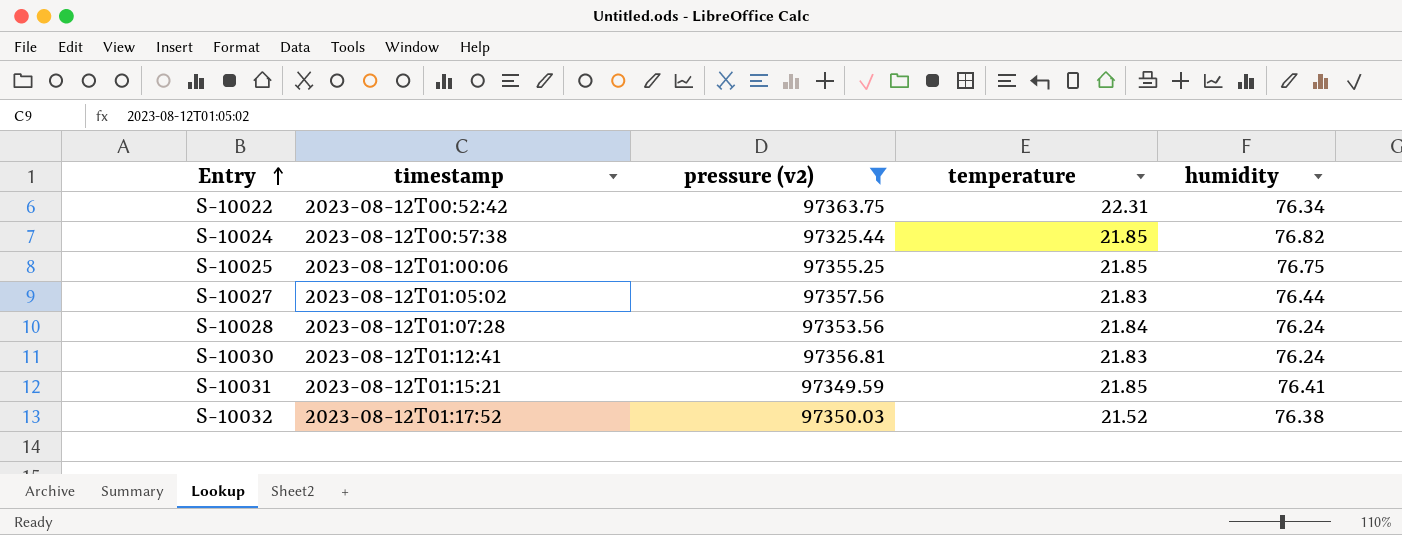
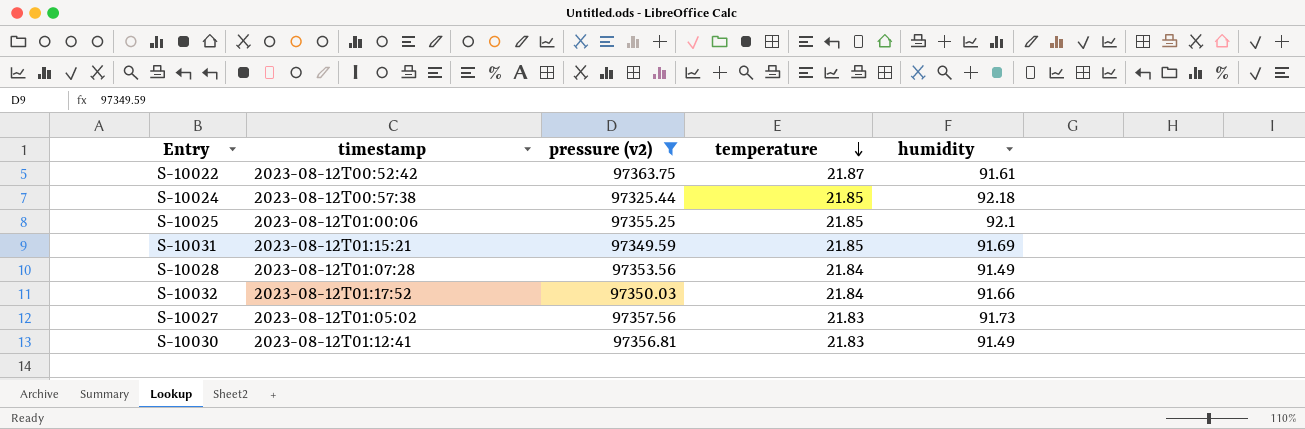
row order: Entry ascending -> temperature descending
S-10022 | temperature: 22.31 -> 21.87
S-10022 | humidity: 76.34 -> 91.61
S-10024 | humidity: 76.82 -> 92.18
S-10025 | humidity: 76.75 -> 92.1
S-10031 | humidity: 76.41 -> 91.69
S-10028 | humidity: 76.24 -> 91.49
S-10032 | temperature: 21.52 -> 21.84
S-10032 | humidity: 76.38 -> 91.66
S-10027 | humidity: 76.44 -> 91.73
S-10030 | humidity: 76.24 -> 91.49

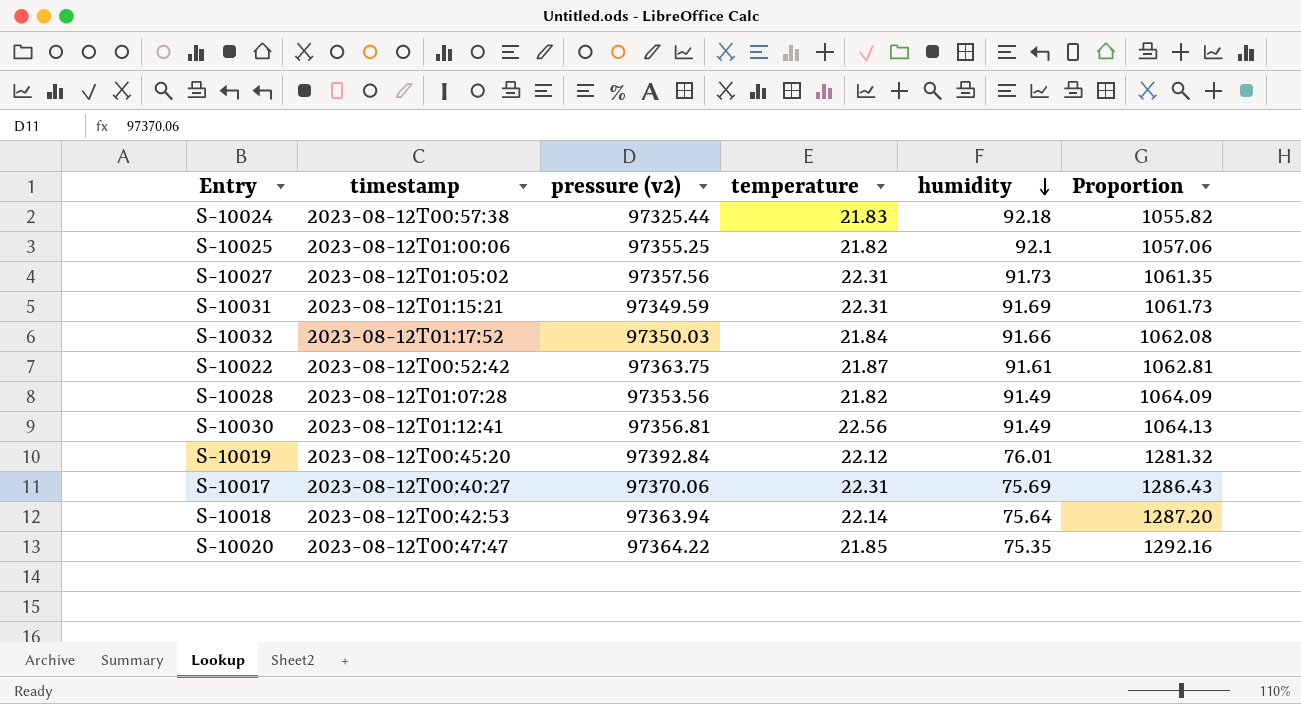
filter: pressure (v2) <= 97363.75 -> none
row order: temperature descending -> humidity descending
column Proportion | formula: none -> [pressure (v2)] / [humidity]
S-10024 | temperature: 21.85 -> 21.83
S-10025 | temperature: 21.85 -> 21.82
S-10027 | temperature: 21.83 -> 22.31
S-10031 | temperature: 21.85 -> 22.31
S-10028 | temperature: 21.84 -> 21.82
S-10030 | temperature: 21.83 -> 22.56

